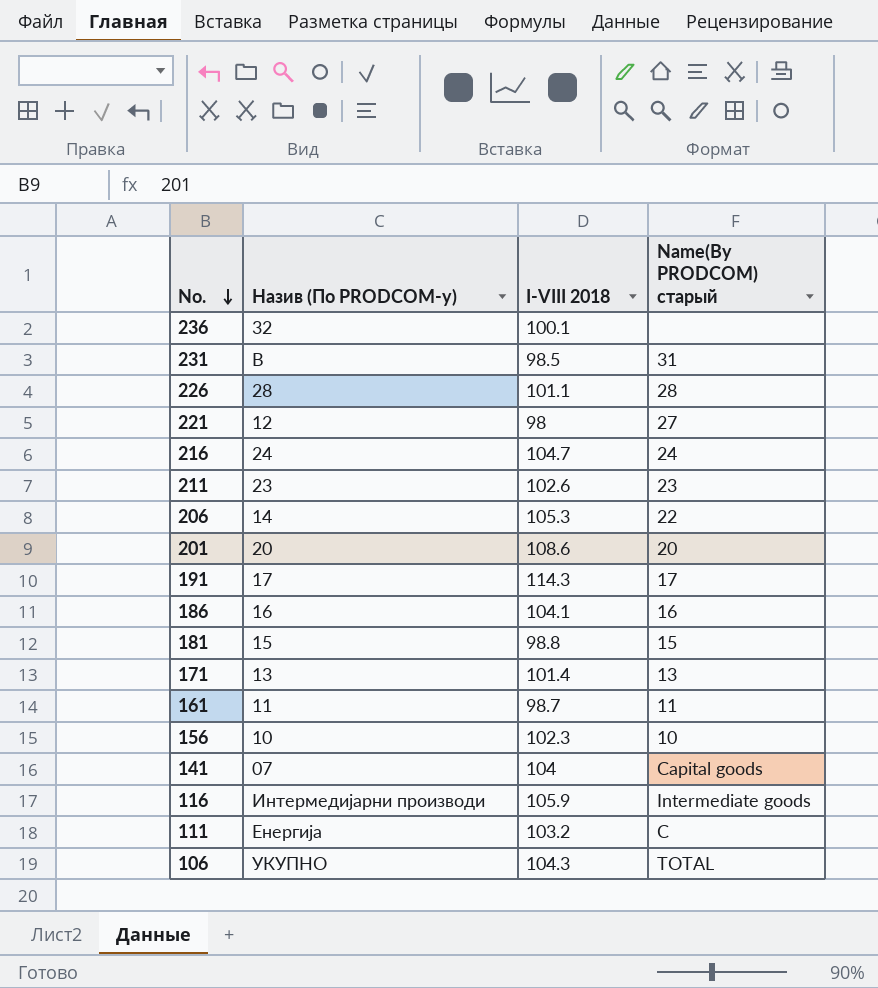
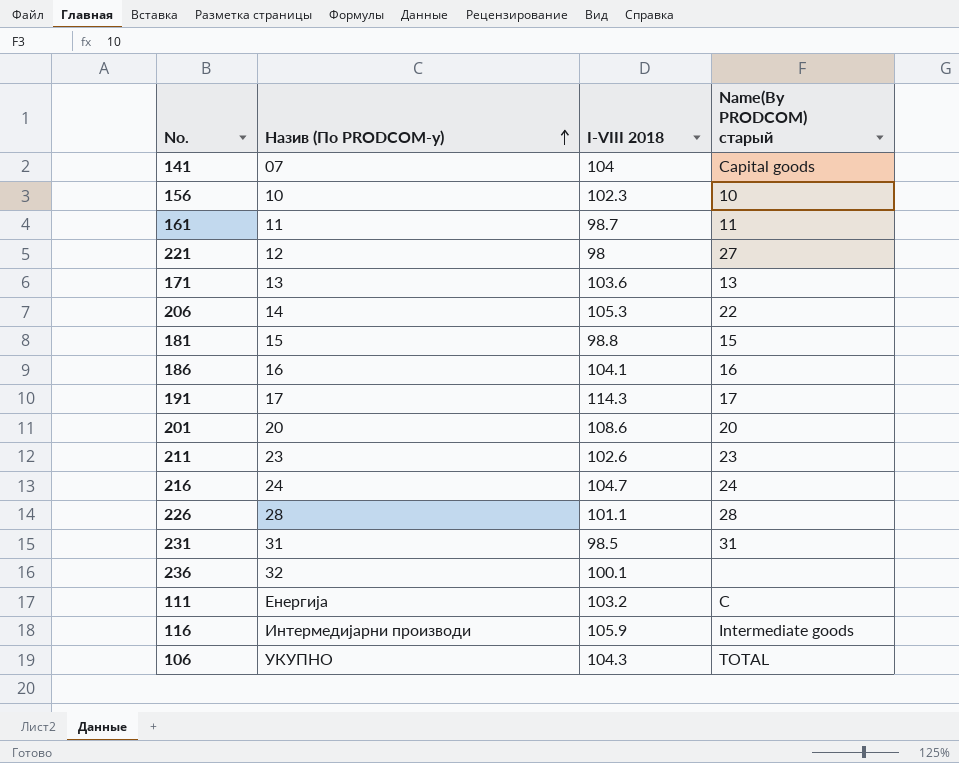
row order: No. descending -> Назив (Пo PRODCOM-у) ascending
171 | I-VIII 2018: 101.4 -> 103.6
231 | Назив (Пo PRODCOM-у): B -> 31

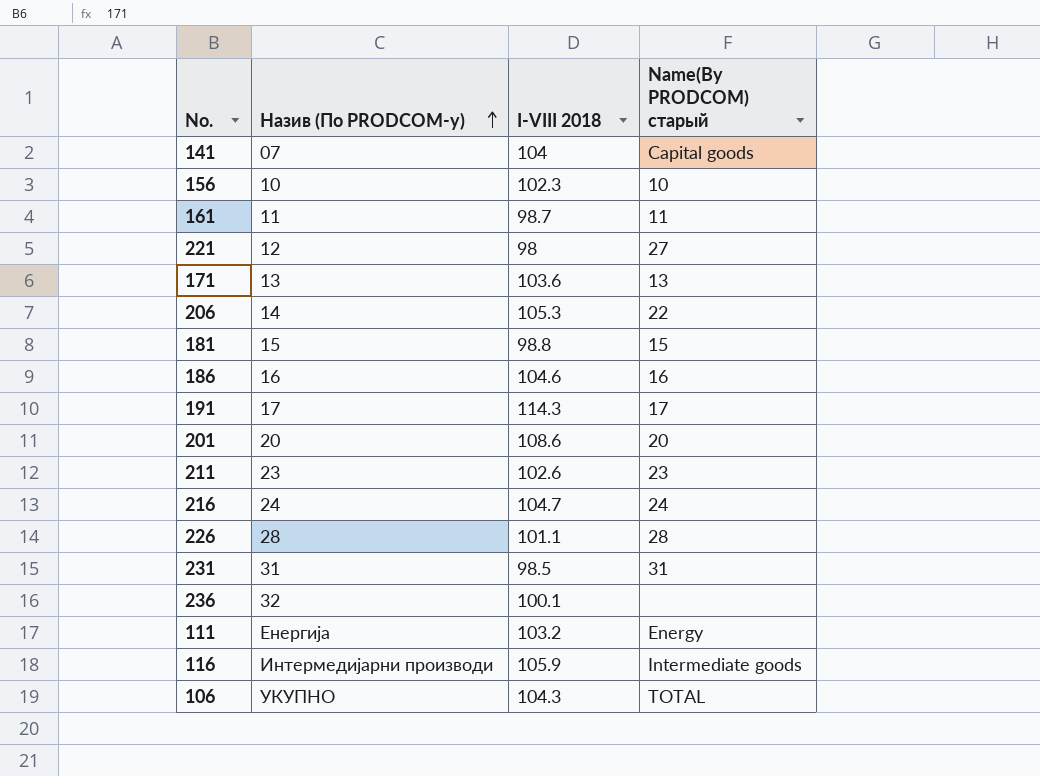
186 | I-VIII 2018: 104.1 -> 104.6
111 | Name(By PRODCOM) старый: C -> Energy

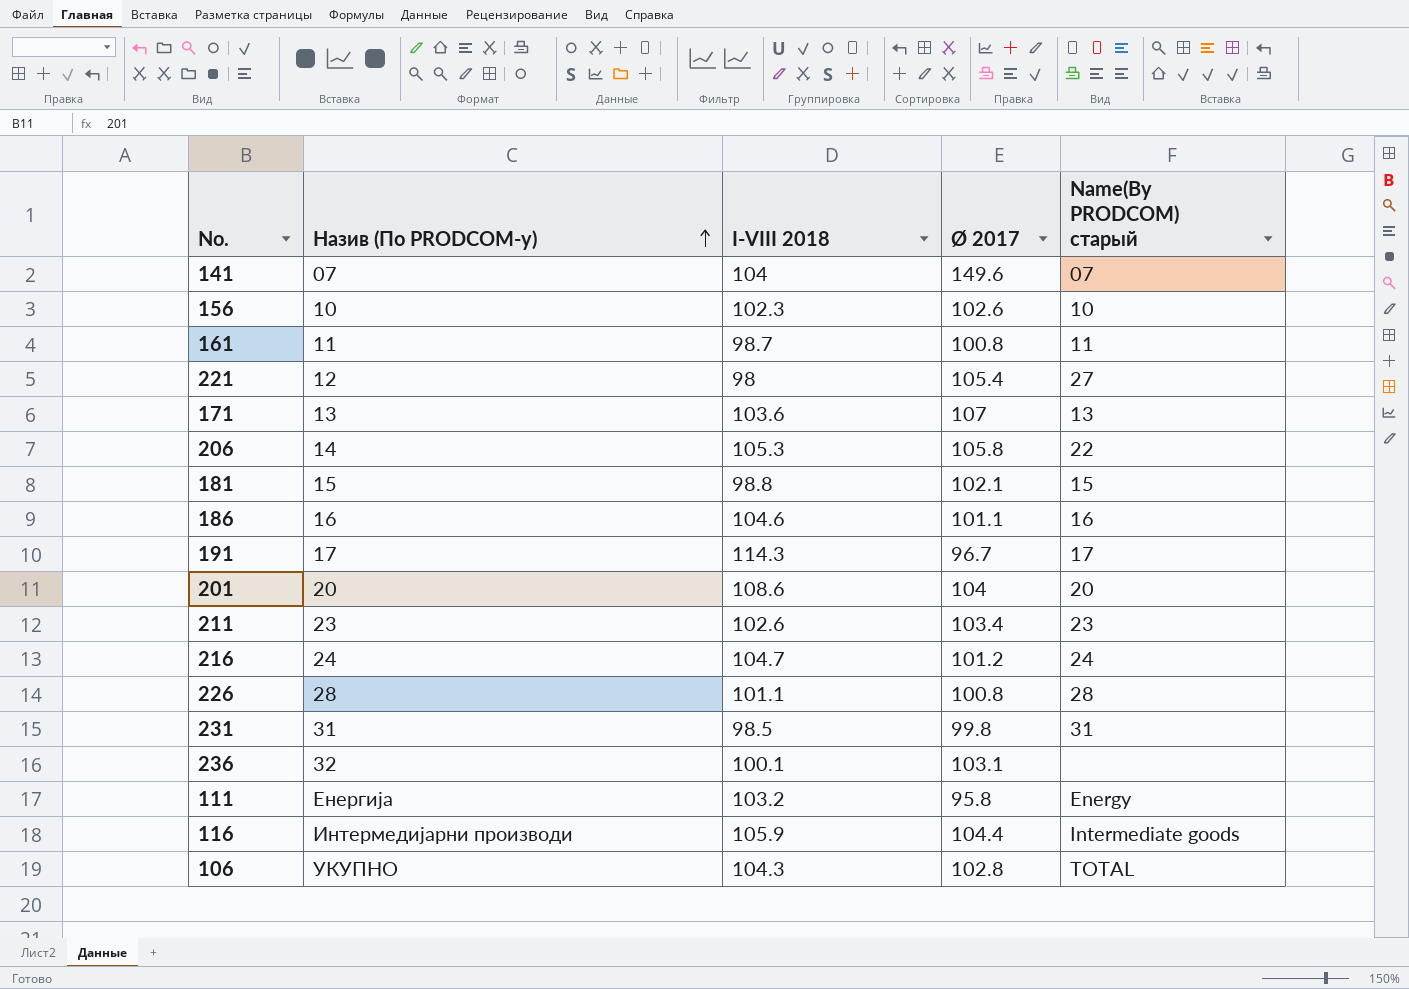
column Ø 2017 | position: none -> 4
141 | Name(By PRODCOM) старый: Capital goods -> 07

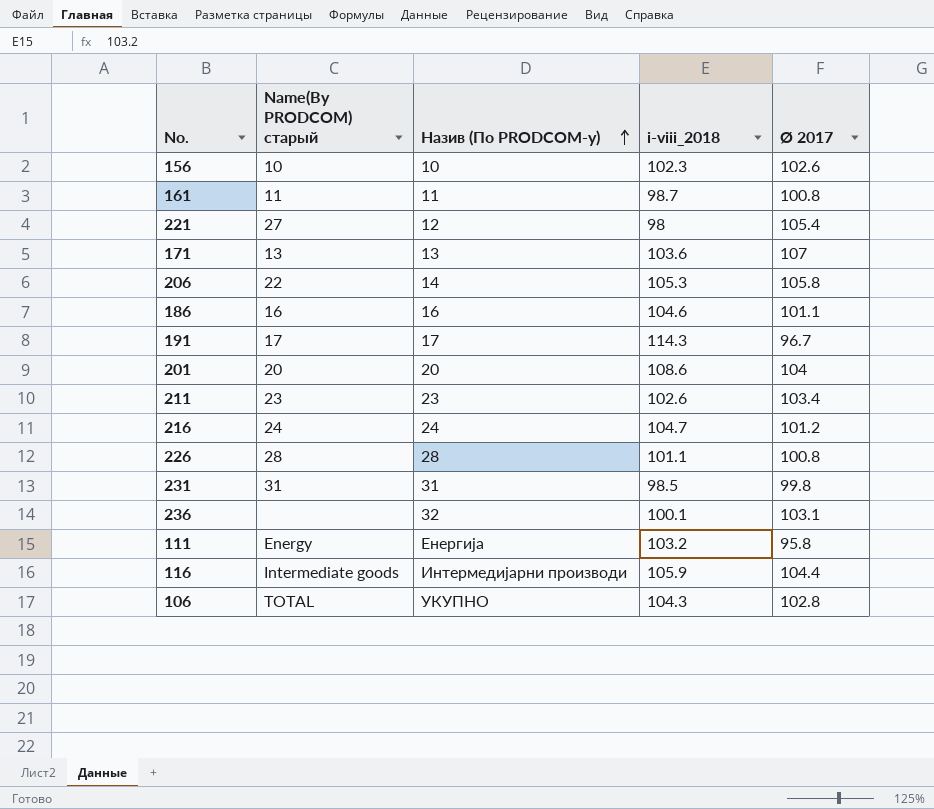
column Name(By PRODCOM) старый | position: 5 -> 2
column name: I-VIII 2018 -> i-viii_2018
row 141: 07 | 104 | 149.6 | 07 -> none
row 181: 15 | 98.8 | 102.1 | 15 -> none

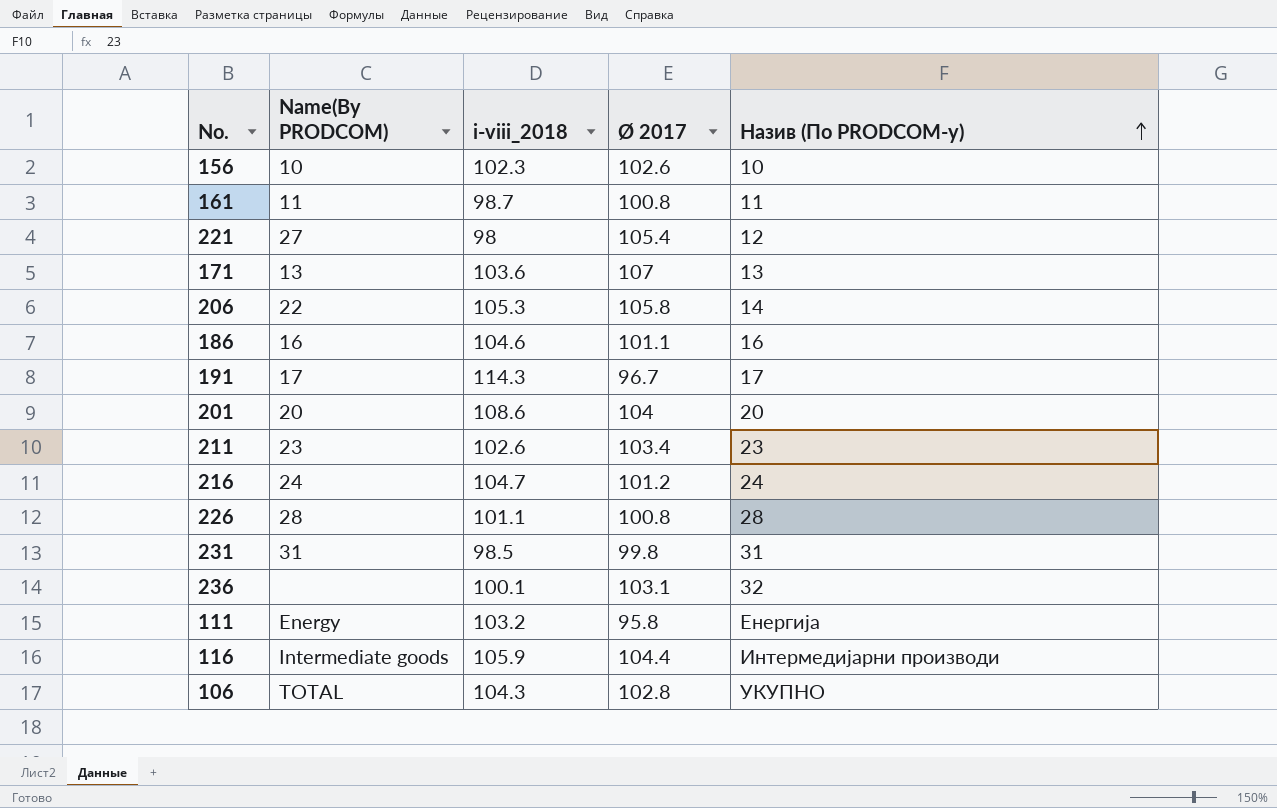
column name: Name(By PRODCOM) старый -> Name(By PRODCOM)
column Назив (Пo PRODCOM-у) | position: 3 -> 5

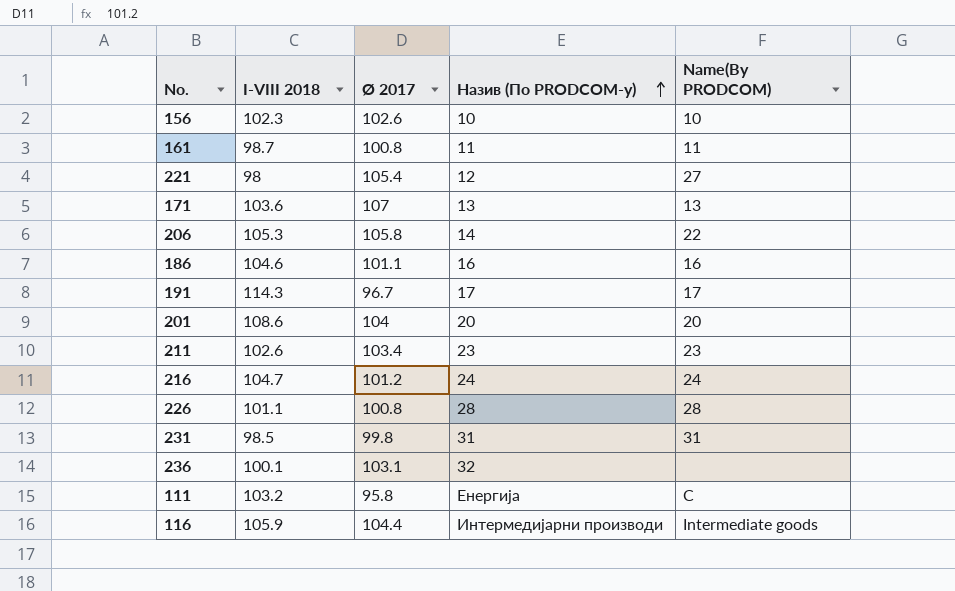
column name: i-viii_2018 -> I-VIII 2018
column Name(By PRODCOM) | position: 2 -> 5
row 106: TOTAL | 104.3 | 102.8 | УКУПНО -> none
111 | Name(By PRODCOM): Energy -> C

